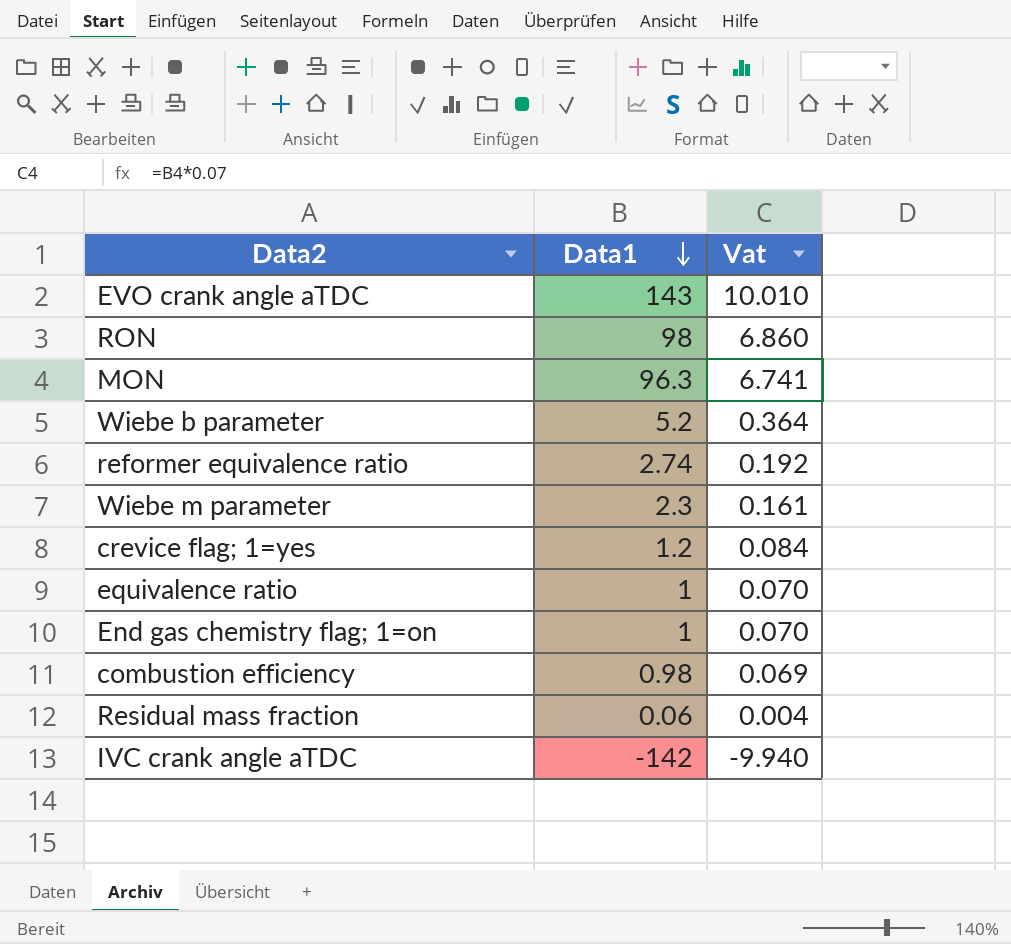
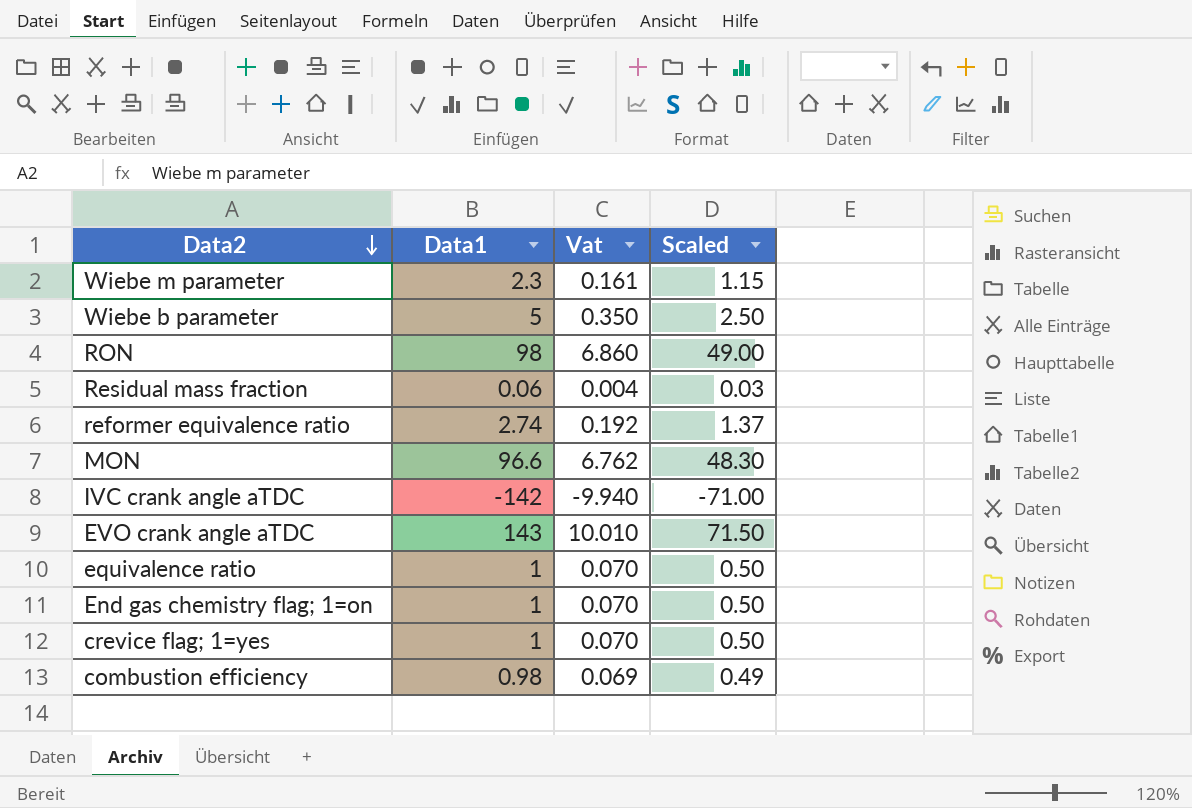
row order: Data1 descending -> Data2 descending
column Scaled | formula: none -> [Data1] * 0.5
Wiebe b parameter | Data1: 5.2 -> 5
Wiebe b parameter | Vat: 0.364 -> 0.350
MON | Data1: 96.3 -> 96.6
MON | Vat: 6.741 -> 6.762
crevice flag; 1=yes | Data1: 1.2 -> 1
crevice flag; 1=yes | Vat: 0.084 -> 0.070

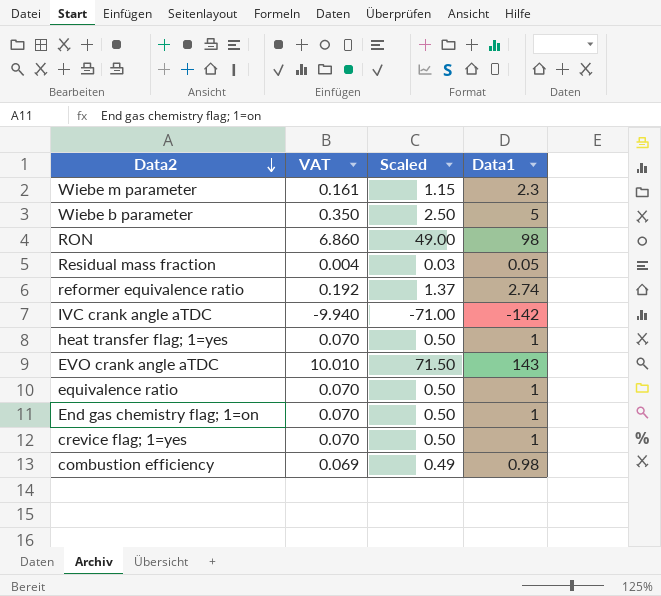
column name: Vat -> VAT
column Data1 | position: 2 -> 4
row MON: 96.6 | 6.762 | 48.30 -> none
Residual mass fraction | Data1: 0.06 -> 0.05
row heat transfer flag; 1=yes: none -> 0.070 | 0.50 | 1

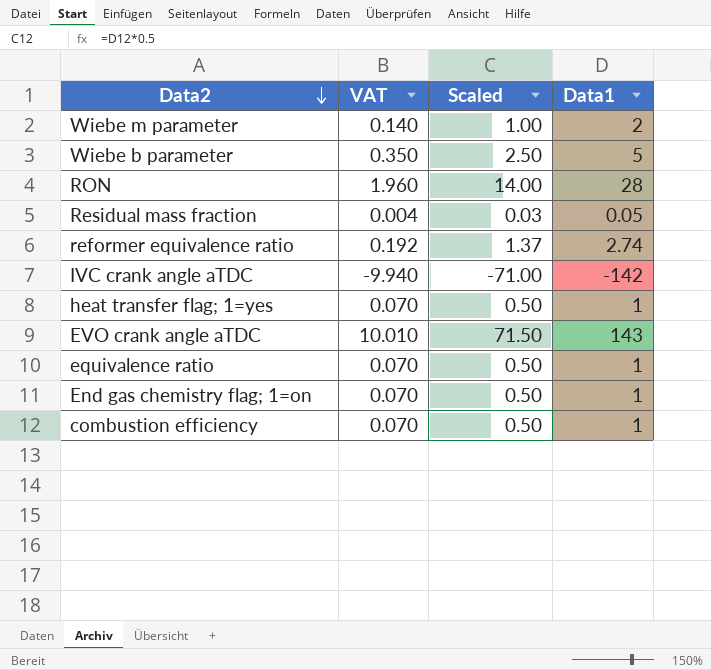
row crevice flag; 1=yes: 0.070 | 0.50 | 1 -> none
Wiebe m parameter | VAT: 0.161 -> 0.140
Wiebe m parameter | Scaled: 1.15 -> 1.00
Wiebe m parameter | Data1: 2.3 -> 2
RON | VAT: 6.860 -> 1.960
RON | Scaled: 49.00 -> 14.00
RON | Data1: 98 -> 28
combustion efficiency | VAT: 0.069 -> 0.070
combustion efficiency | Scaled: 0.49 -> 0.50
combustion efficiency | Data1: 0.98 -> 1

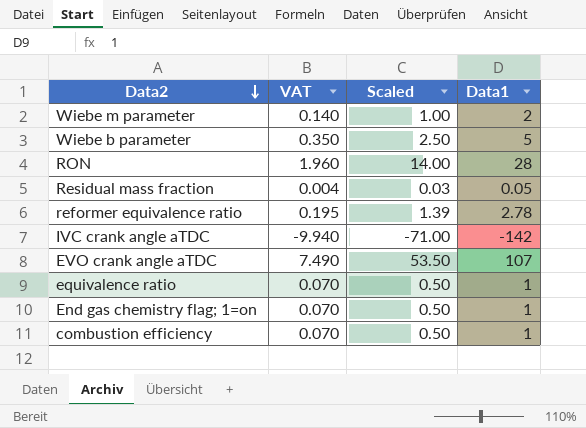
row heat transfer flag; 1=yes: 0.070 | 0.50 | 1 -> none
reformer equivalence ratio | VAT: 0.192 -> 0.195
reformer equivalence ratio | Scaled: 1.37 -> 1.39
reformer equivalence ratio | Data1: 2.74 -> 2.78
EVO crank angle aTDC | VAT: 10.010 -> 7.490
EVO crank angle aTDC | Scaled: 71.50 -> 53.50
EVO crank angle aTDC | Data1: 143 -> 107

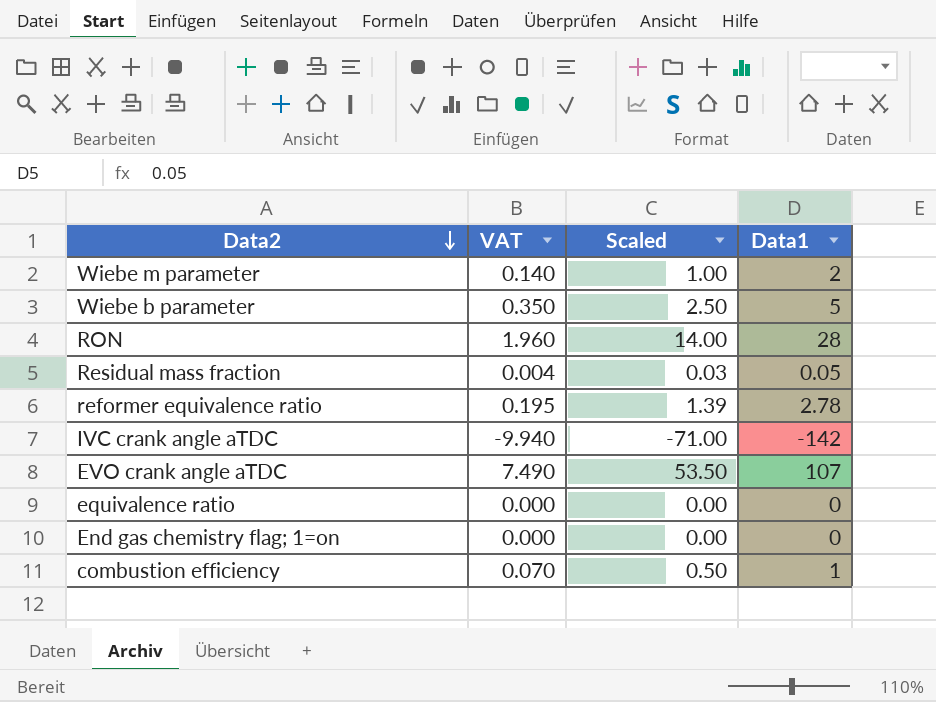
equivalence ratio | VAT: 0.070 -> 0.000
equivalence ratio | Scaled: 0.50 -> 0.00
equivalence ratio | Data1: 1 -> 0
End gas chemistry flag; 1=on | VAT: 0.070 -> 0.000
End gas chemistry flag; 1=on | Scaled: 0.50 -> 0.00
End gas chemistry flag; 1=on | Data1: 1 -> 0

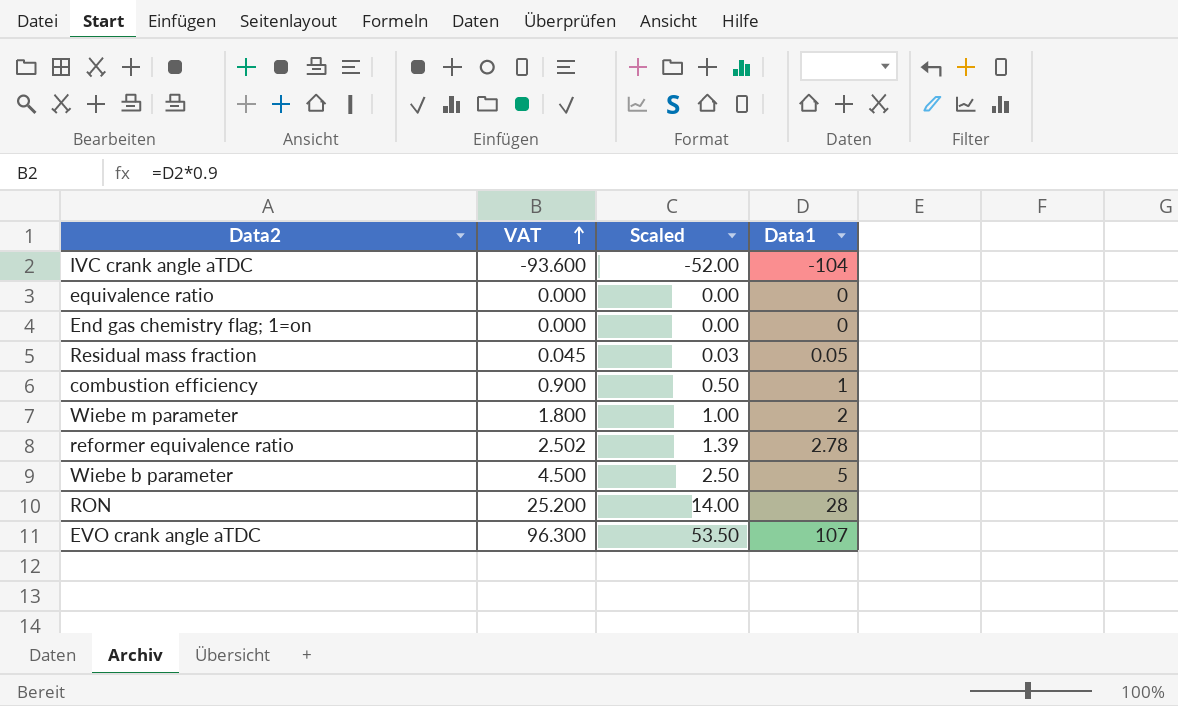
row order: Data2 descending -> VAT ascending
column VAT | formula: [Data1] * 0.07 -> [Data1] * 0.9
IVC crank angle aTDC | Scaled: -71.00 -> -52.00
IVC crank angle aTDC | Data1: -142 -> -104

